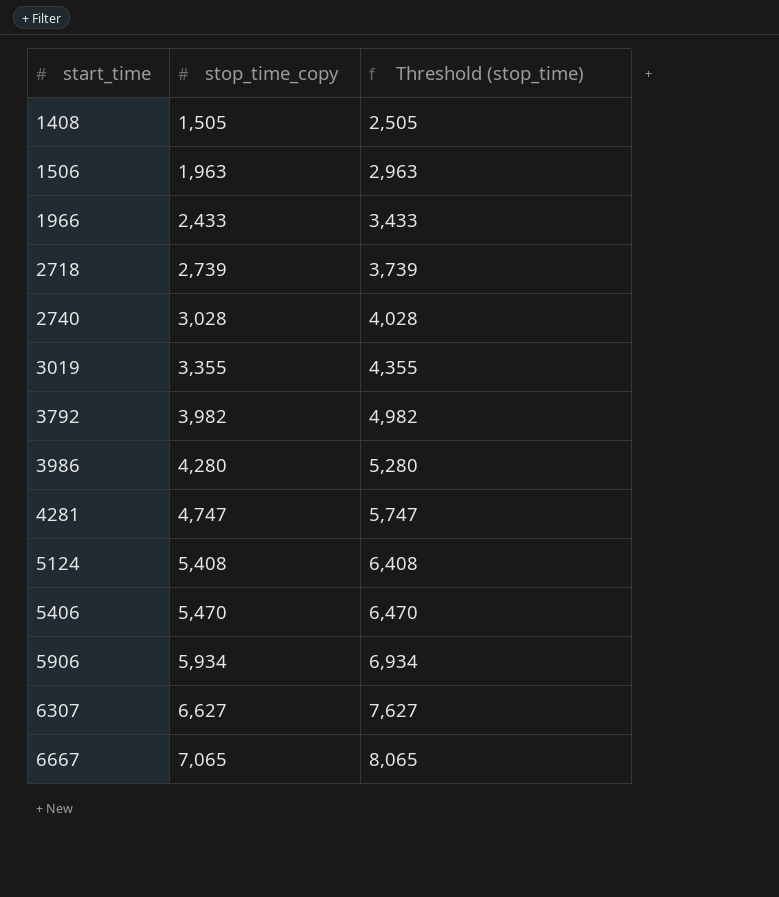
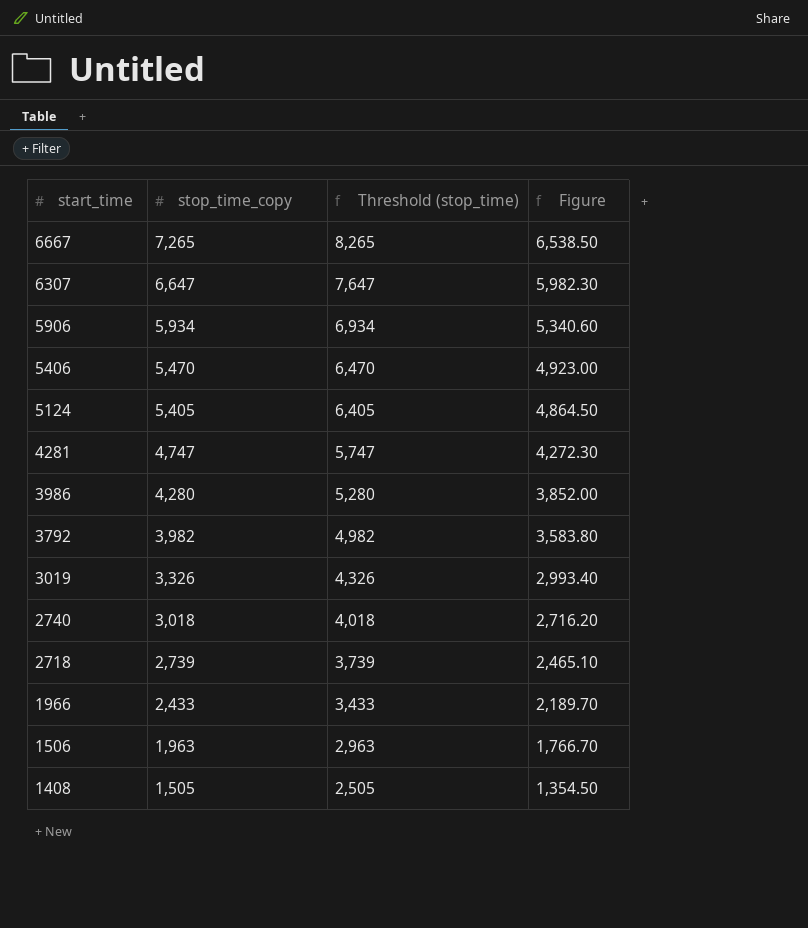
row order: start_time ascending -> start_time descending
column Figure | formula: none -> [stop_time_copy] * 0.9
6667 | stop_time_copy: 7,065 -> 7,265
6667 | Threshold (stop_time): 8,065 -> 8,265
6307 | stop_time_copy: 6,627 -> 6,647
6307 | Threshold (stop_time): 7,627 -> 7,647
5124 | stop_time_copy: 5,408 -> 5,405
5124 | Threshold (stop_time): 6,408 -> 6,405
3019 | stop_time_copy: 3,355 -> 3,326
3019 | Threshold (stop_time): 4,355 -> 4,326
2740 | stop_time_copy: 3,028 -> 3,018
2740 | Threshold (stop_time): 4,028 -> 4,018

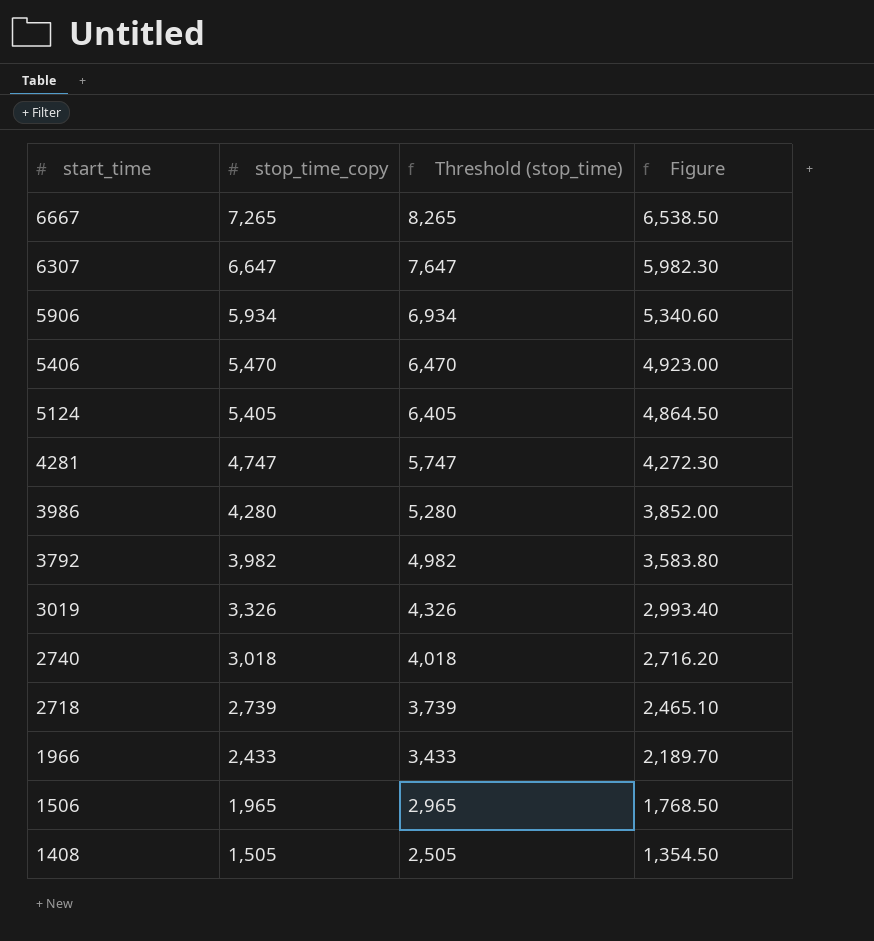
1506 | stop_time_copy: 1,963 -> 1,965
1506 | Threshold (stop_time): 2,963 -> 2,965
1506 | Figure: 1,766.70 -> 1,768.50

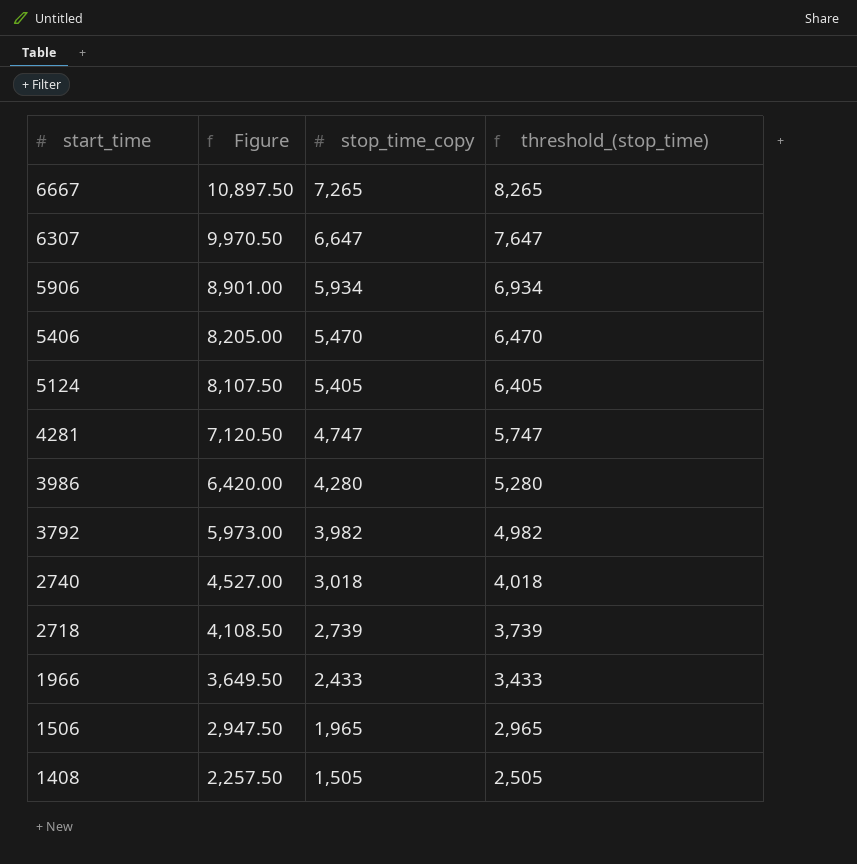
column Figure | formula: [stop_time_copy] * 0.9 -> [stop_time_copy] * 1.5
column Figure | position: 4 -> 2
column name: Threshold (stop_time) -> threshold_(stop_time)
row 3019: 3,326 | 4,326 | 2,993.40 -> none

